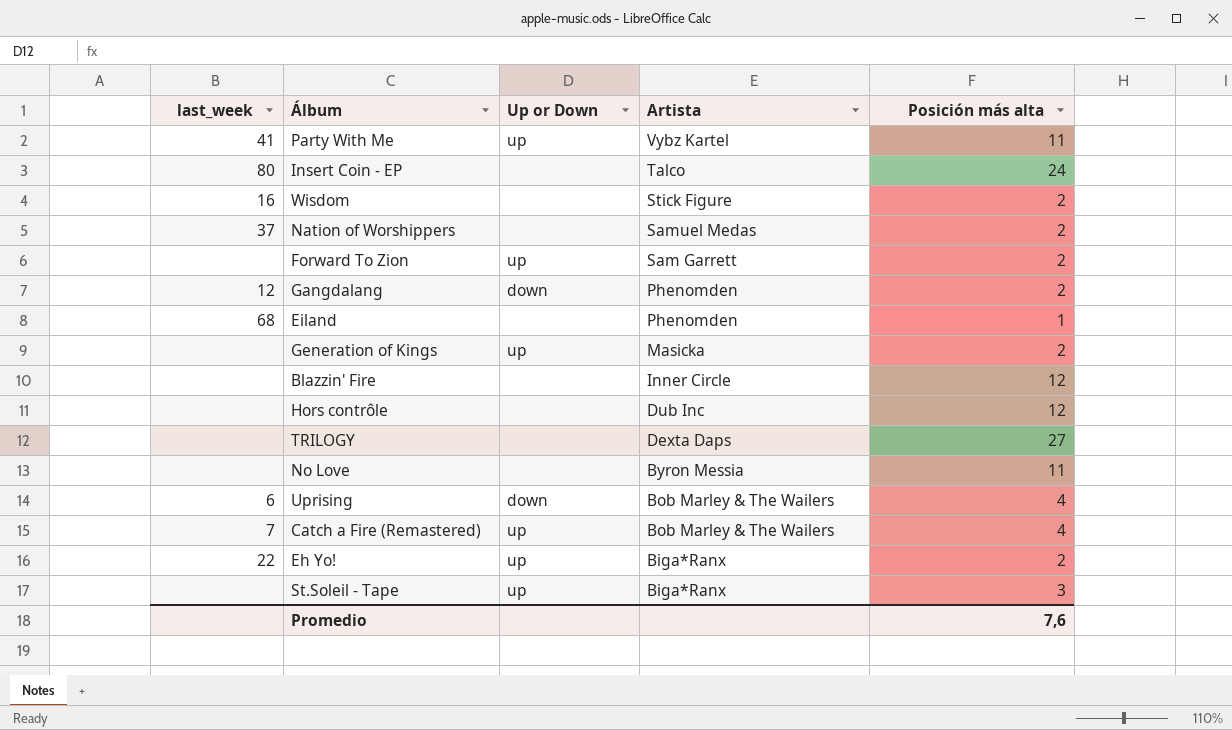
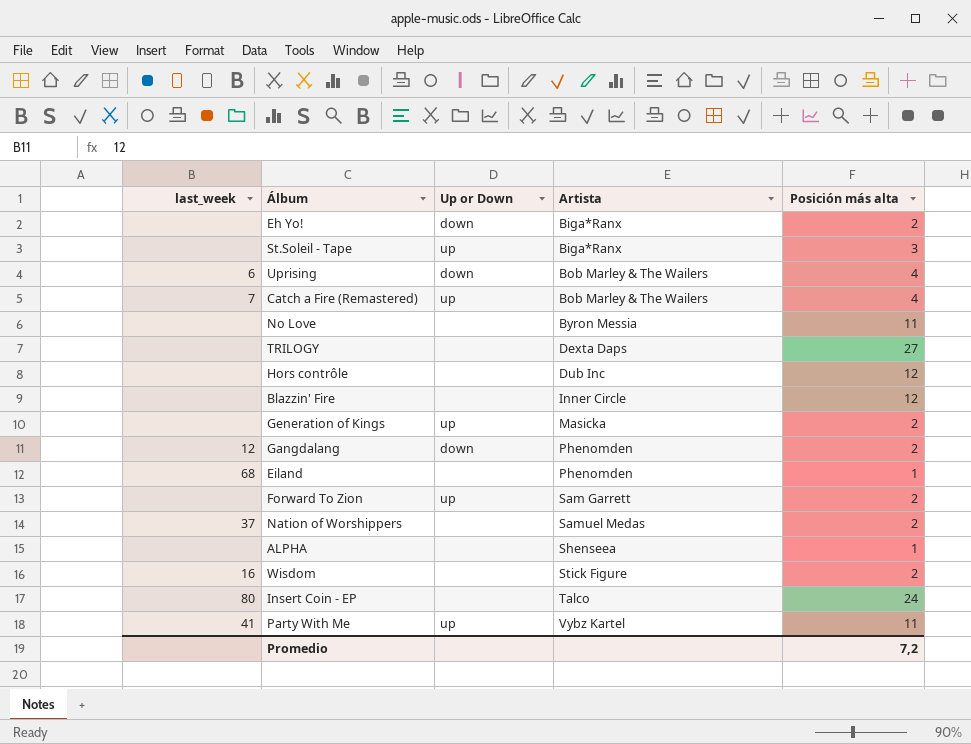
row order: Artista descending -> Artista ascending
Eh Yo! | last_week: 22 -> none
Eh Yo! | Up or Down: up -> down
row ALPHA: none -> none | none | Shenseea | 1
Promedio | Posición más alta: 7,6 -> 7,2

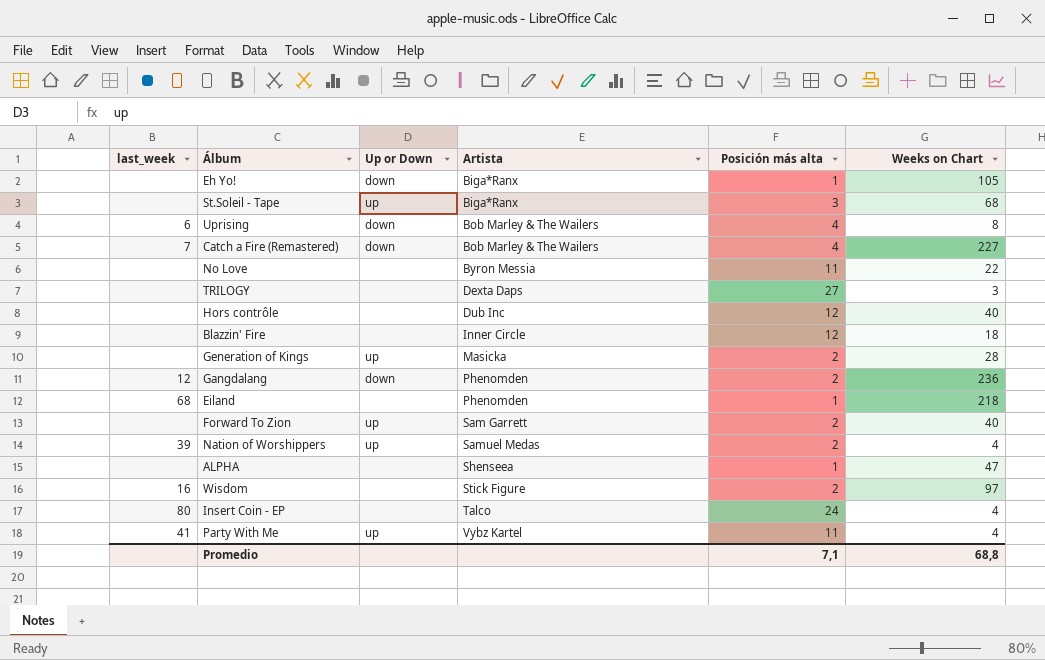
column Weeks on Chart | position: none -> 6
Eh Yo! | Posición más alta: 2 -> 1
Catch a Fire (Remastered) | Up or Down: up -> down
Nation of Worshippers | last_week: 37 -> 39
Nation of Worshippers | Up or Down: none -> up
Promedio | Posición más alta: 7,2 -> 7,1

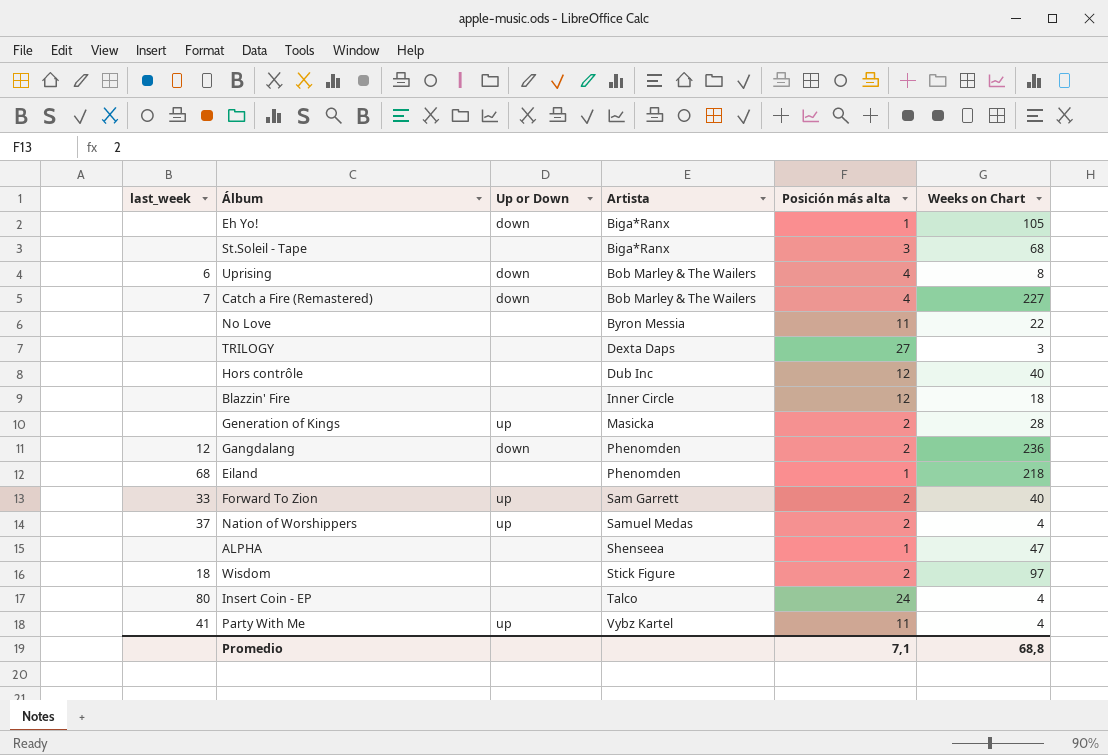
St.Soleil - Tape | Up or Down: up -> none
Forward To Zion | last_week: none -> 33
Nation of Worshippers | last_week: 39 -> 37
Wisdom | last_week: 16 -> 18

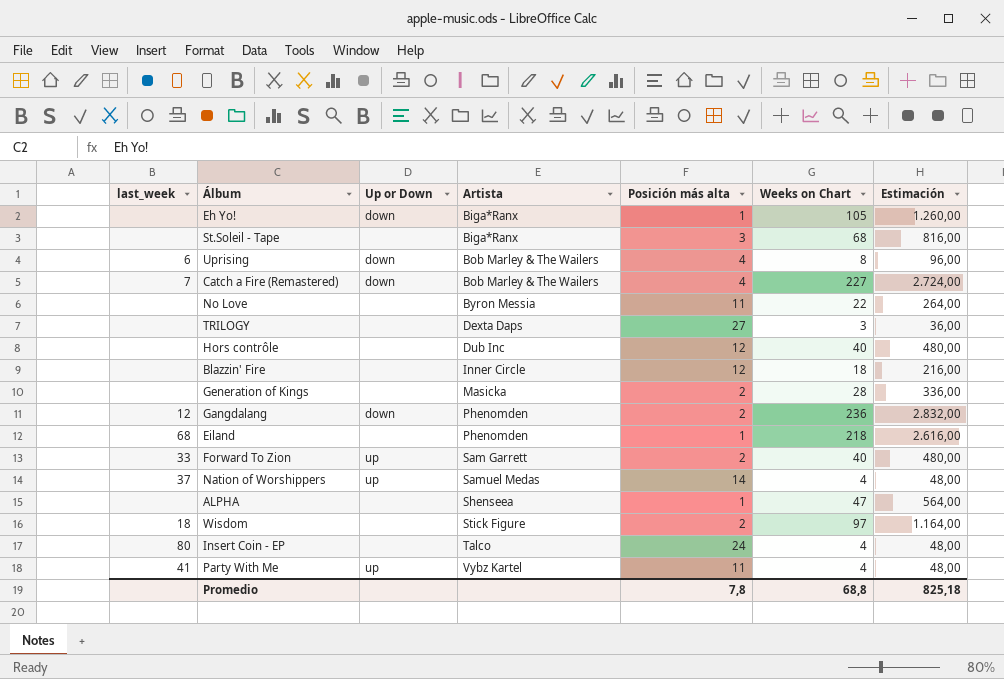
column Estimación | formula: none -> [Weeks on Chart] * 12
Generation of Kings | Up or Down: up -> none
Nation of Worshippers | Posición más alta: 2 -> 14
Promedio | Posición más alta: 7,1 -> 7,8

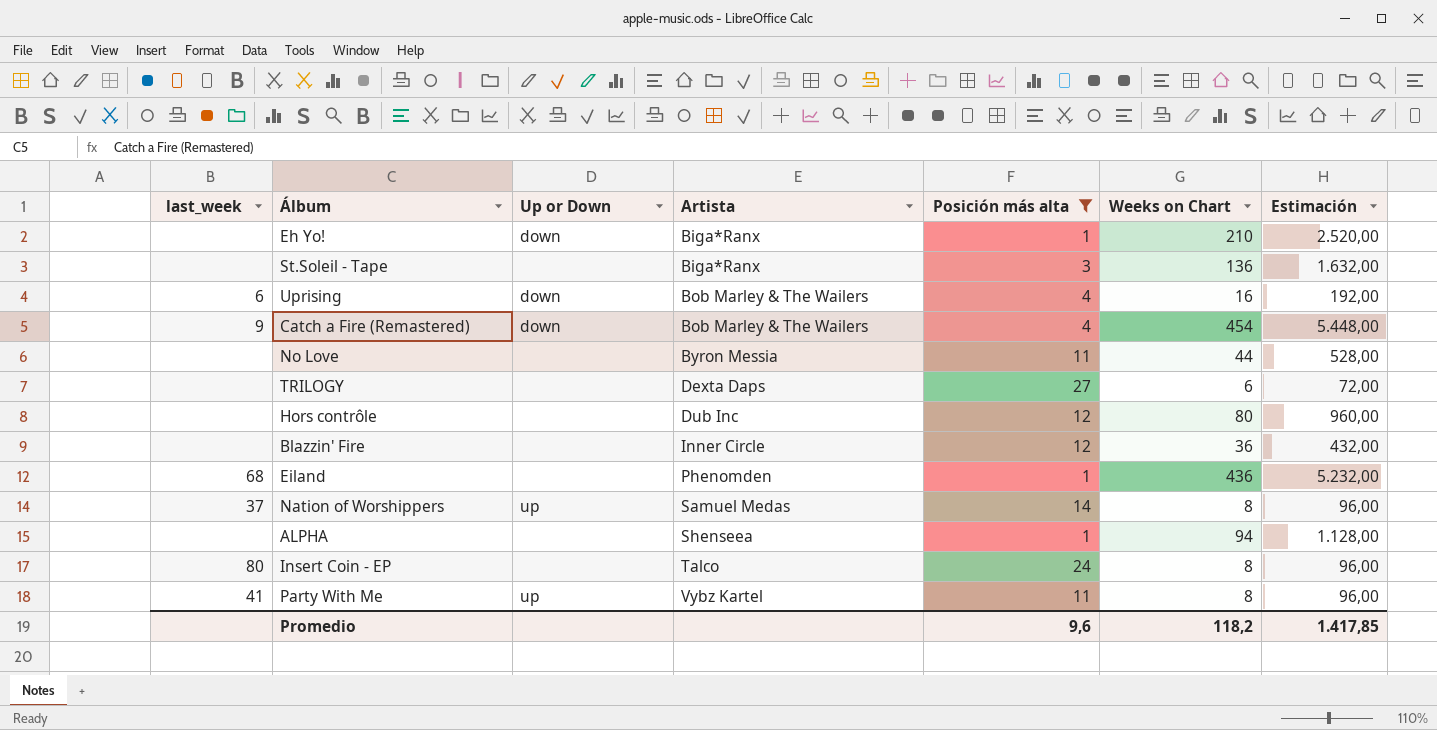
filter: none -> Posición más alta != 2
Eh Yo! | Weeks on Chart: 105 -> 210
Eh Yo! | Estimación: 1.260,00 -> 2.520,00
St.Soleil - Tape | Weeks on Chart: 68 -> 136
St.Soleil - Tape | Estimación: 816,00 -> 1.632,00
Uprising | Weeks on Chart: 8 -> 16
Uprising | Estimación: 96,00 -> 192,00
Catch a Fire (Remastered) | last_week: 7 -> 9
Catch a Fire (Remastered) | Weeks on Chart: 227 -> 454
Catch a Fire (Remastered) | Estimación: 2.724,00 -> 5.448,00
No Love | Weeks on Chart: 22 -> 44
No Love | Estimación: 264,00 -> 528,00
TRILOGY | Weeks on Chart: 3 -> 6
TRILOGY | Estimación: 36,00 -> 72,00
Hors contrôle | Weeks on Chart: 40 -> 80
Hors contrôle | Estimación: 480,00 -> 960,00
Blazzin' Fire | Weeks on Chart: 18 -> 36
Blazzin' Fire | Estimación: 216,00 -> 432,00
Eiland | Weeks on Chart: 218 -> 436
Eiland | Estimación: 2.616,00 -> 5.232,00
Nation of Worshippers | Weeks on Chart: 4 -> 8
Nation of Worshippers | Estimación: 48,00 -> 96,00
ALPHA | Weeks on Chart: 47 -> 94
ALPHA | Estimación: 564,00 -> 1.128,00
Insert Coin - EP | Weeks on Chart: 4 -> 8
Insert Coin - EP | Estimación: 48,00 -> 96,00
Party With Me | Weeks on Chart: 4 -> 8
Party With Me | Estimación: 48,00 -> 96,00
Promedio | Posición más alta: 7,8 -> 9,6
Promedio | Weeks on Chart: 68,8 -> 118,2
Promedio | Estimación: 825,18 -> 1.417,85

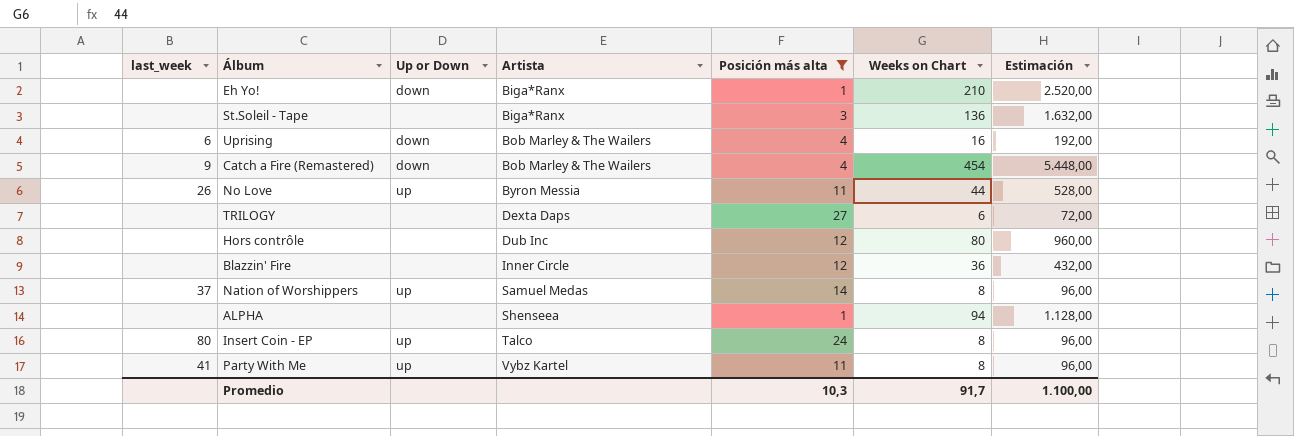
row Eiland: 68 | none | Phenomden | 1 | 436 | 5.232,00 -> none
No Love | last_week: none -> 26
No Love | Up or Down: none -> up
Insert Coin - EP | Up or Down: none -> up
Promedio | Posición más alta: 9,6 -> 10,3
Promedio | Weeks on Chart: 118,2 -> 91,7
Promedio | Estimación: 1.417,85 -> 1.100,00

